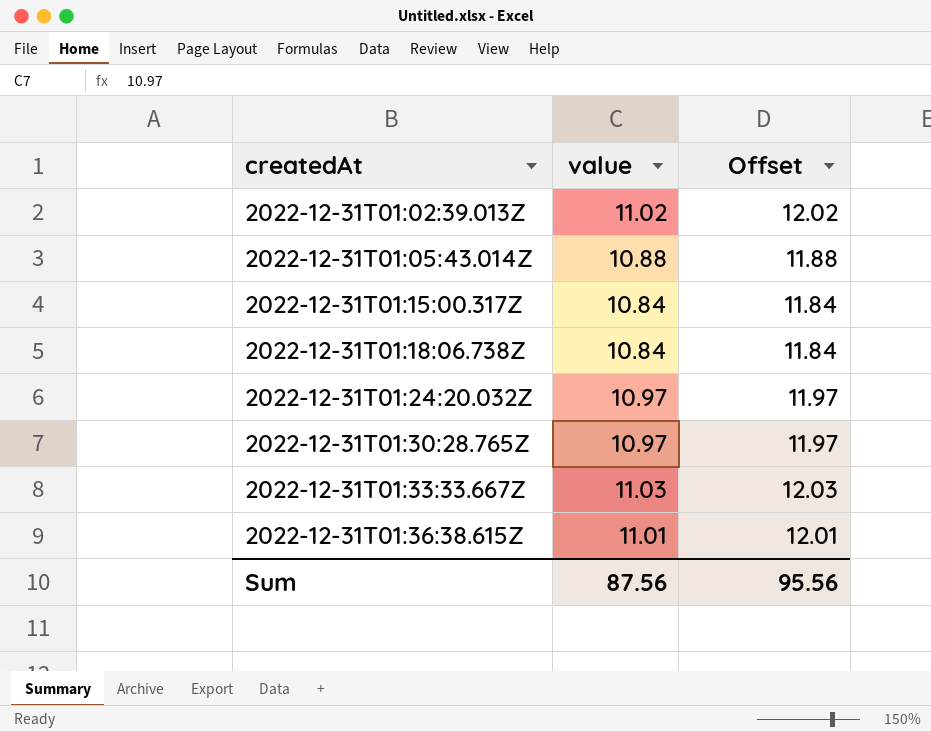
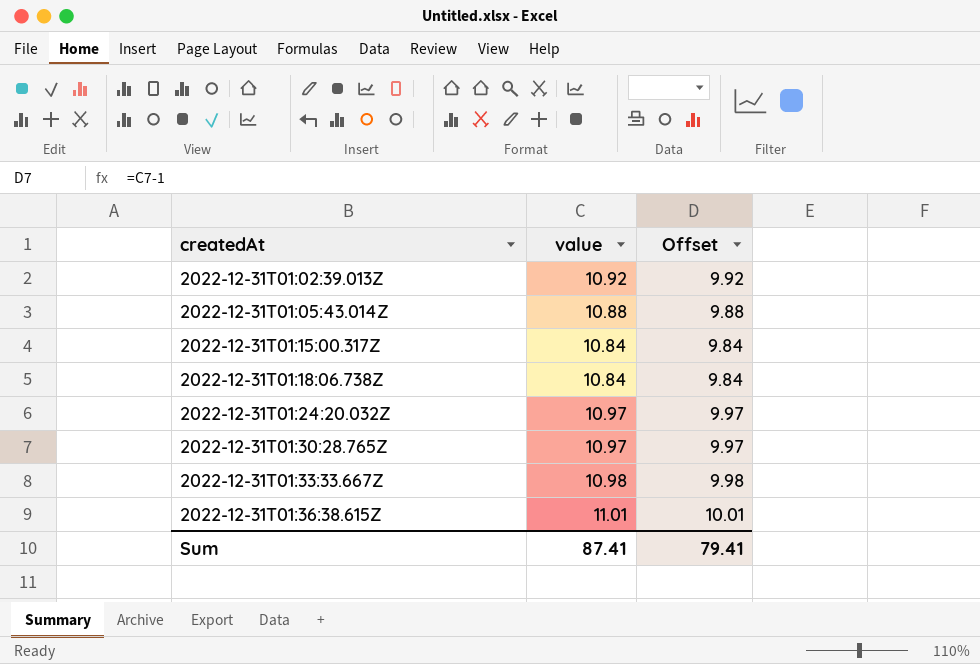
column Offset | formula: [value] + 1 -> [value] - 1
2022-12-31T01:02:39.013Z | value: 11.02 -> 10.92
2022-12-31T01:33:33.667Z | value: 11.03 -> 10.98
Sum | value: 87.56 -> 87.41
Sum | Offset: 95.56 -> 79.41

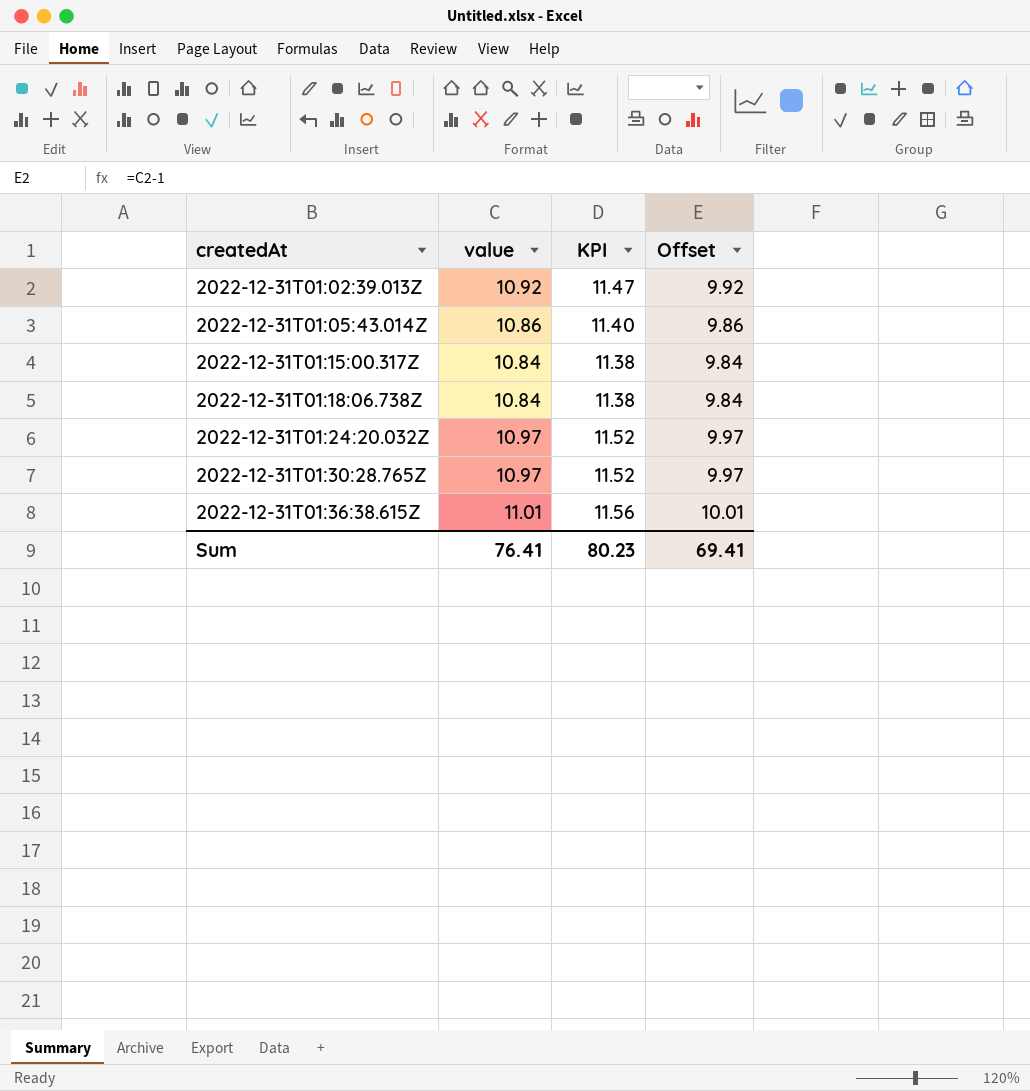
column KPI | formula: none -> [value] * 1.05
row 2022-12-31T01:33:33.667Z: 10.98 | 9.98 -> none
2022-12-31T01:05:43.014Z | value: 10.88 -> 10.86
2022-12-31T01:05:43.014Z | Offset: 9.88 -> 9.86
Sum | value: 87.41 -> 76.41
Sum | Offset: 79.41 -> 69.41

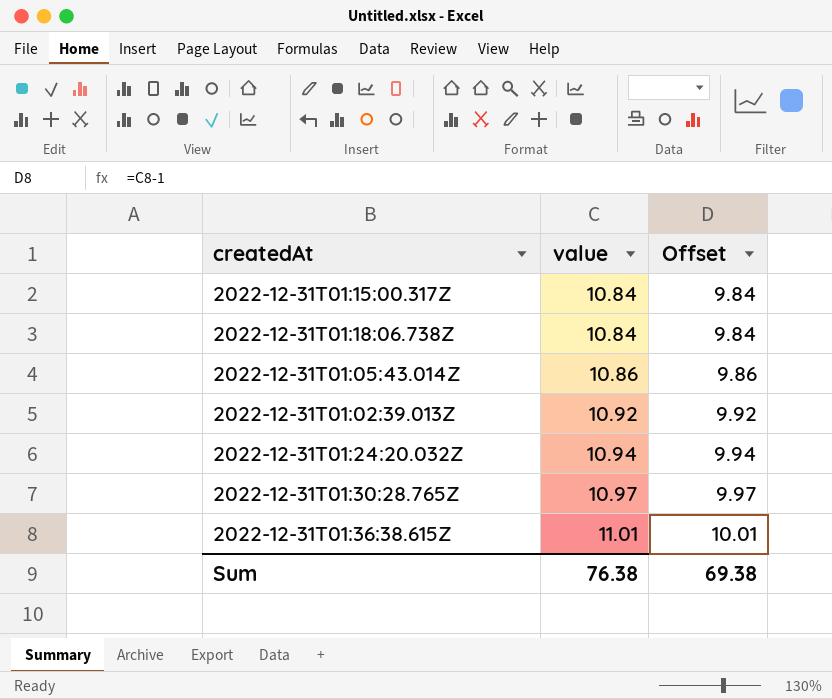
row order: createdAt ascending -> value ascending
column KPI | formula: [value] * 1.05 -> none
2022-12-31T01:24:20.032Z | value: 10.97 -> 10.94
2022-12-31T01:24:20.032Z | Offset: 9.97 -> 9.94
Sum | value: 76.41 -> 76.38
Sum | Offset: 69.41 -> 69.38

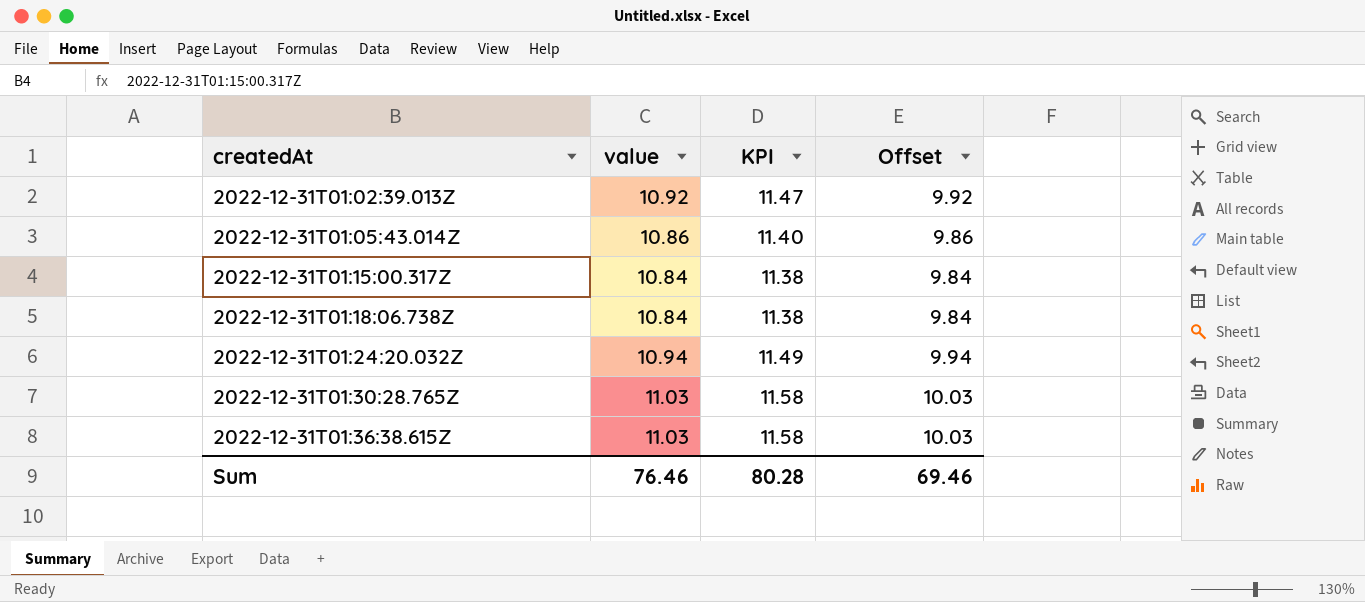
row order: value ascending -> createdAt ascending
column KPI | formula: none -> [value] * 1.05
2022-12-31T01:30:28.765Z | value: 10.97 -> 11.03
2022-12-31T01:30:28.765Z | Offset: 9.97 -> 10.03
2022-12-31T01:36:38.615Z | value: 11.01 -> 11.03
2022-12-31T01:36:38.615Z | Offset: 10.01 -> 10.03
Sum | value: 76.38 -> 76.46
Sum | Offset: 69.38 -> 69.46

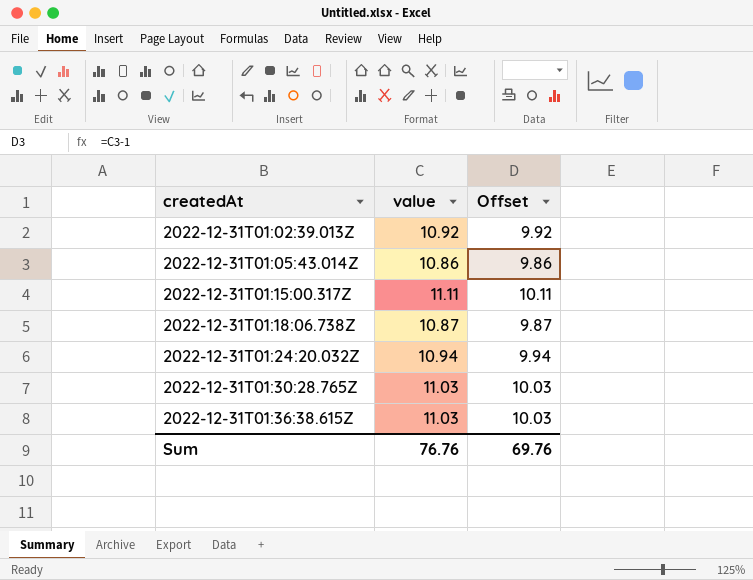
column KPI | formula: [value] * 1.05 -> none
2022-12-31T01:15:00.317Z | value: 10.84 -> 11.11
2022-12-31T01:15:00.317Z | Offset: 9.84 -> 10.11
2022-12-31T01:18:06.738Z | value: 10.84 -> 10.87
2022-12-31T01:18:06.738Z | Offset: 9.84 -> 9.87
Sum | value: 76.46 -> 76.76
Sum | Offset: 69.46 -> 69.76

